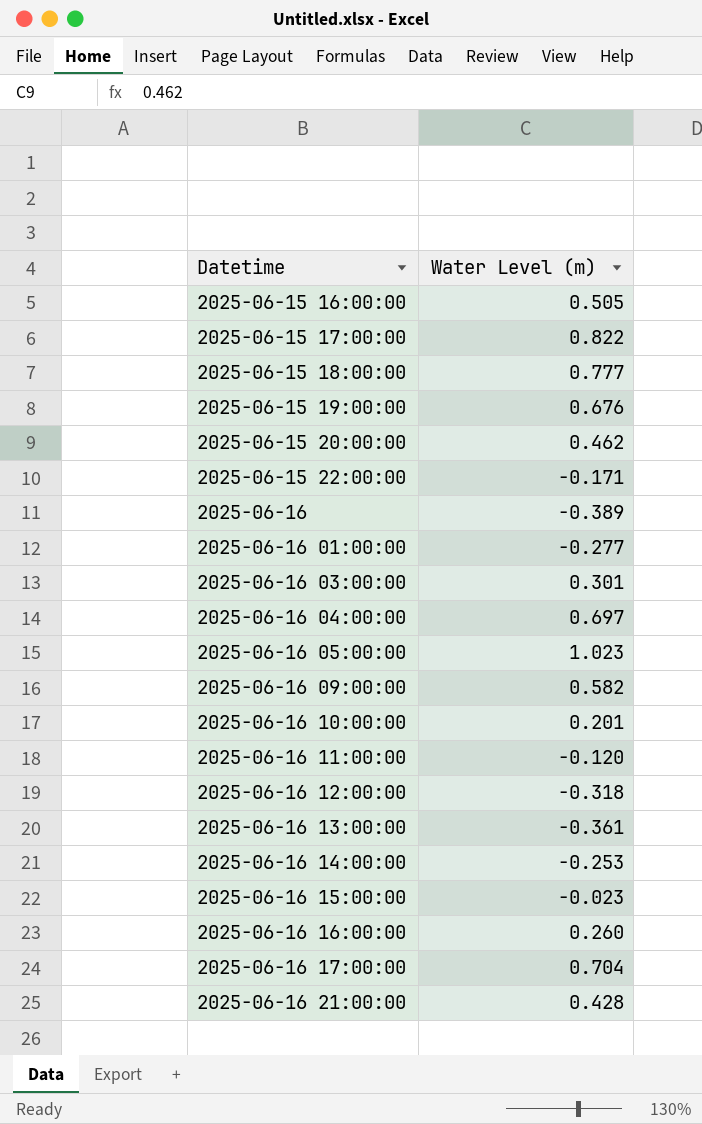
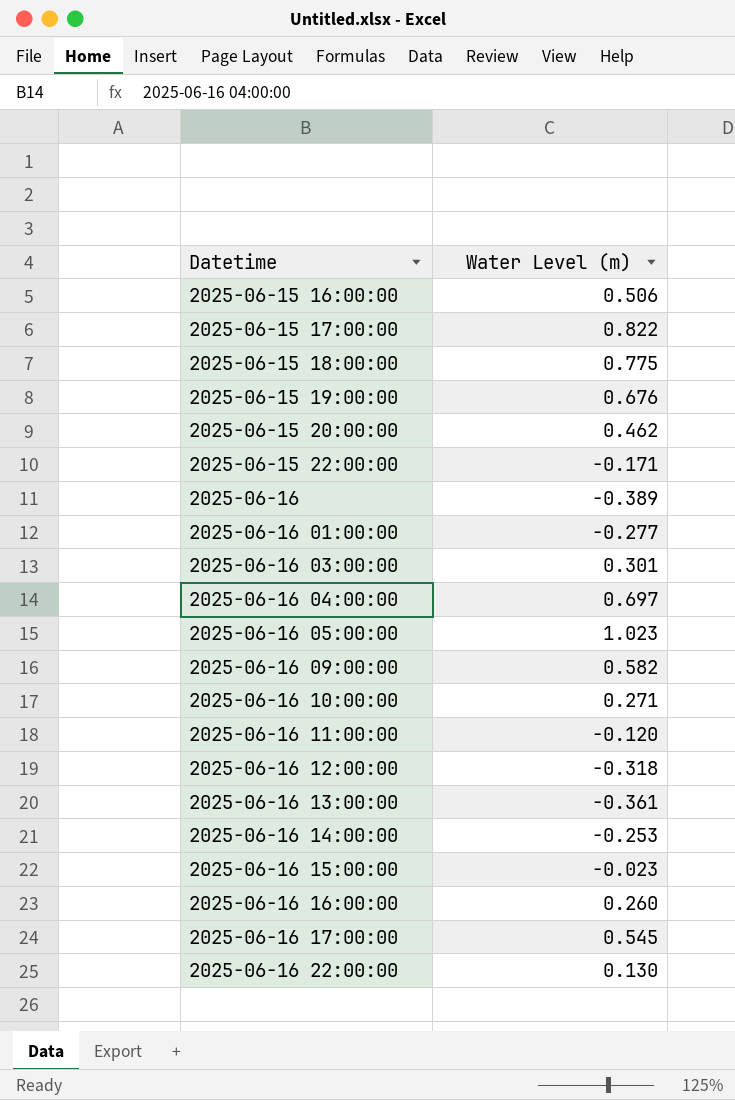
row 2025-06-16 21:00:00: 0.428 -> none
2025-06-15 16:00:00 | Water Level (m): 0.505 -> 0.506
2025-06-15 18:00:00 | Water Level (m): 0.777 -> 0.775
2025-06-16 10:00:00 | Water Level (m): 0.201 -> 0.271
2025-06-16 17:00:00 | Water Level (m): 0.704 -> 0.545
row 2025-06-16 22:00:00: none -> 0.130

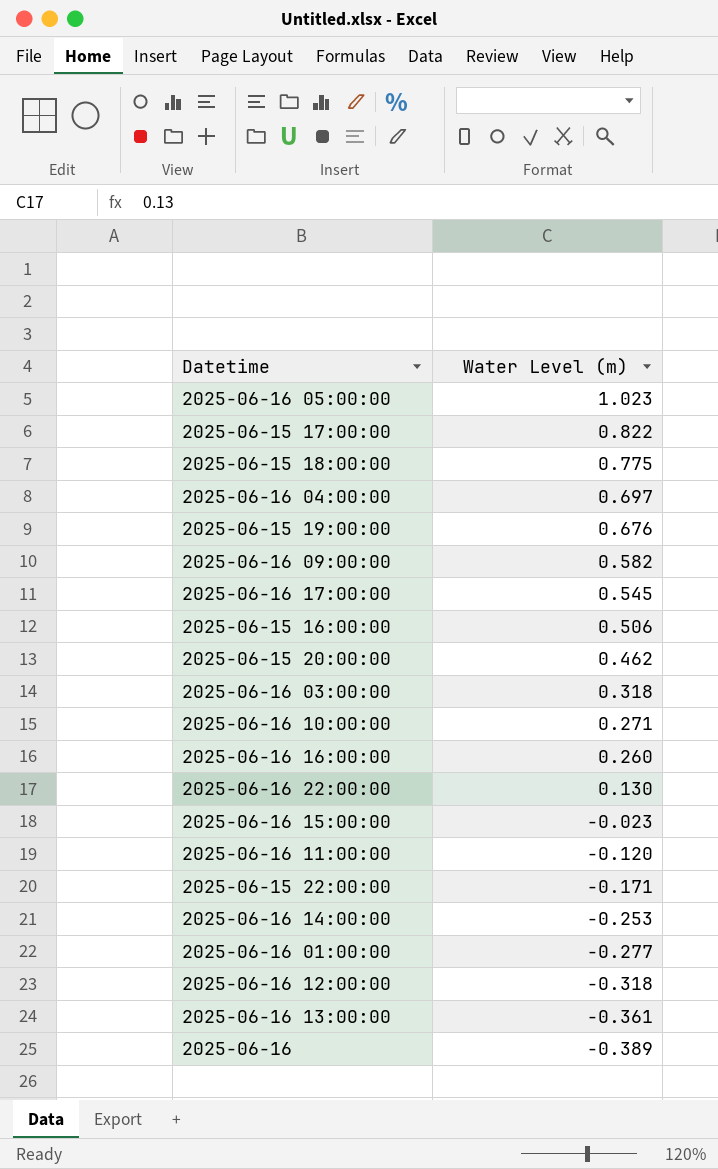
row order: Datetime ascending -> Water Level (m) descending
2025-06-16 03:00:00 | Water Level (m): 0.301 -> 0.318

